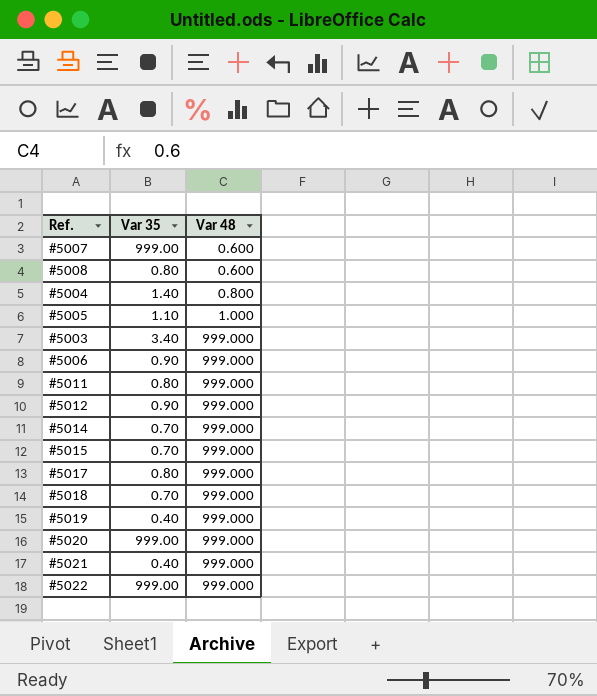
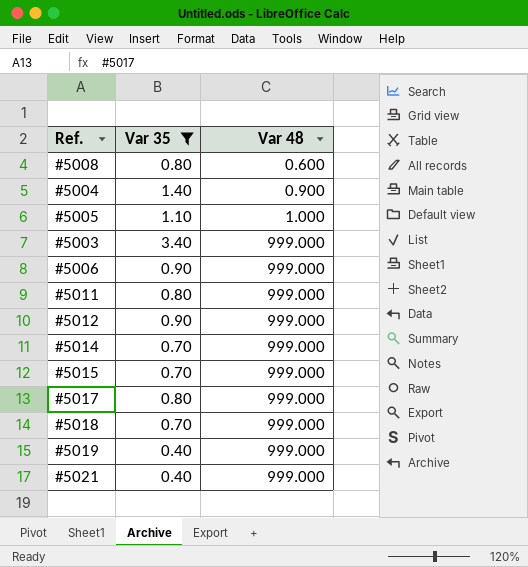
filter: none -> Var 35 != 999.00
#5004 | Var 48: 0.800 -> 0.900

